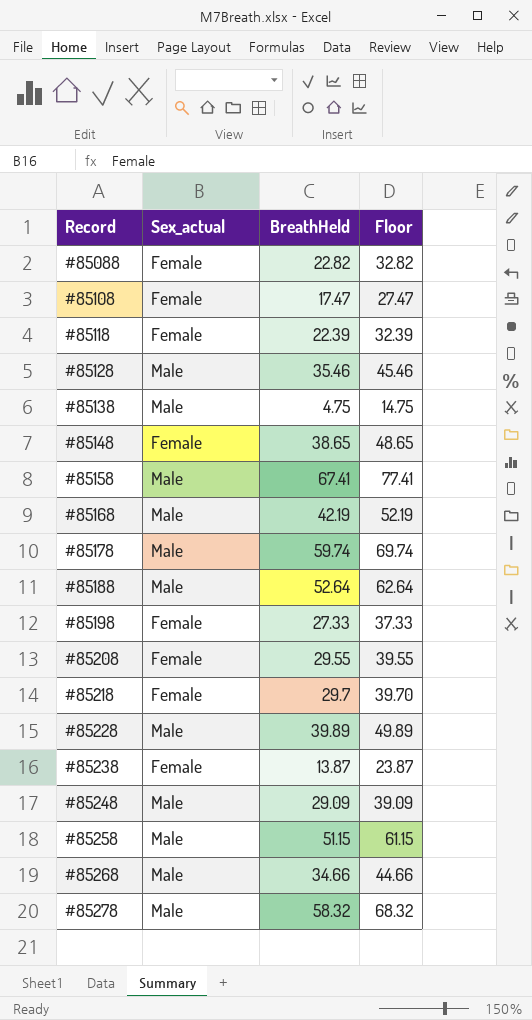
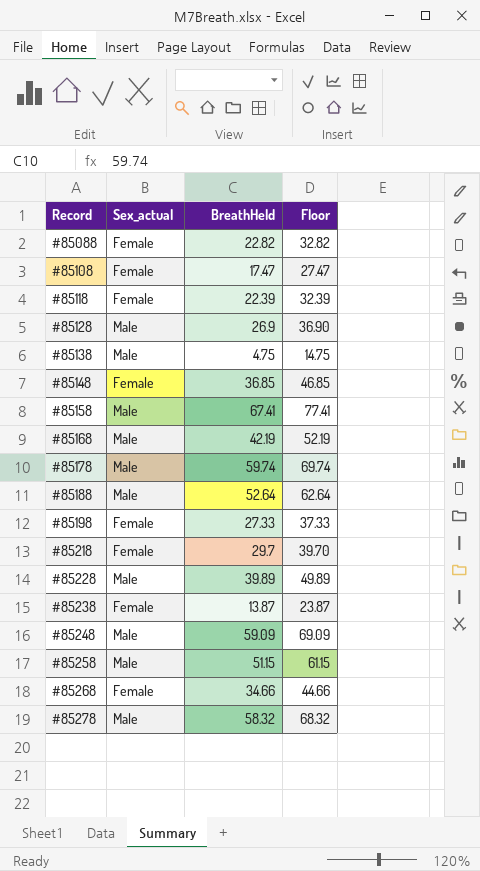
row #85208: Female | 29.55 | 39.55 -> none
#85128 | BreathHeld: 35.46 -> 26.9
#85128 | Floor: 45.46 -> 36.90
#85148 | BreathHeld: 38.65 -> 36.85
#85148 | Floor: 48.65 -> 46.85
#85248 | BreathHeld: 29.09 -> 59.09
#85248 | Floor: 39.09 -> 69.09
#85268 | Sex_actual: Male -> Female

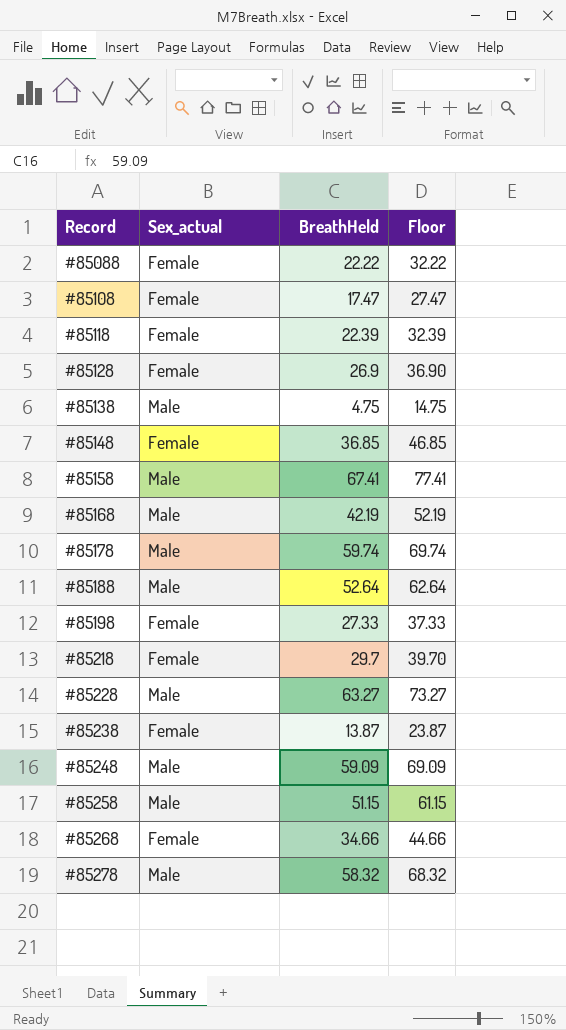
#85088 | BreathHeld: 22.82 -> 22.22
#85088 | Floor: 32.82 -> 32.22
#85128 | Sex_actual: Male -> Female
#85228 | BreathHeld: 39.89 -> 63.27
#85228 | Floor: 49.89 -> 73.27

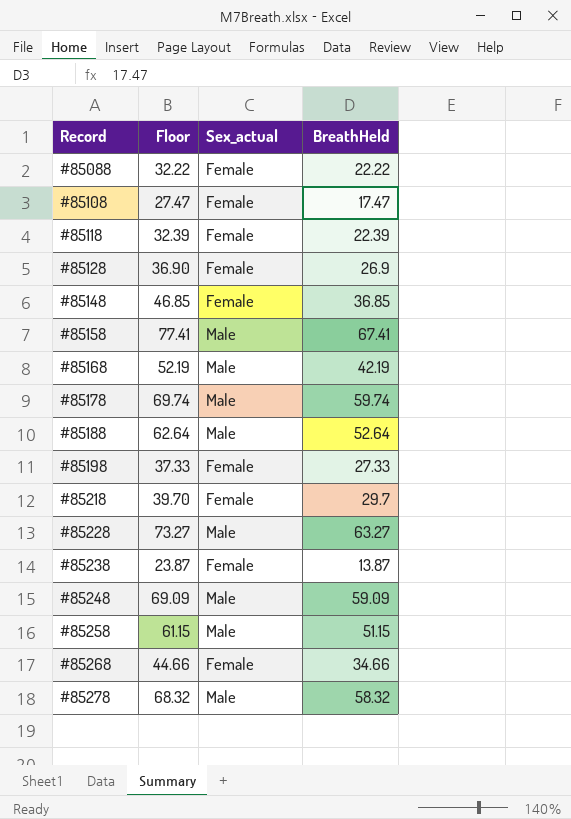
column Floor | position: 4 -> 2
row #85138: Male | 4.75 | 14.75 -> none

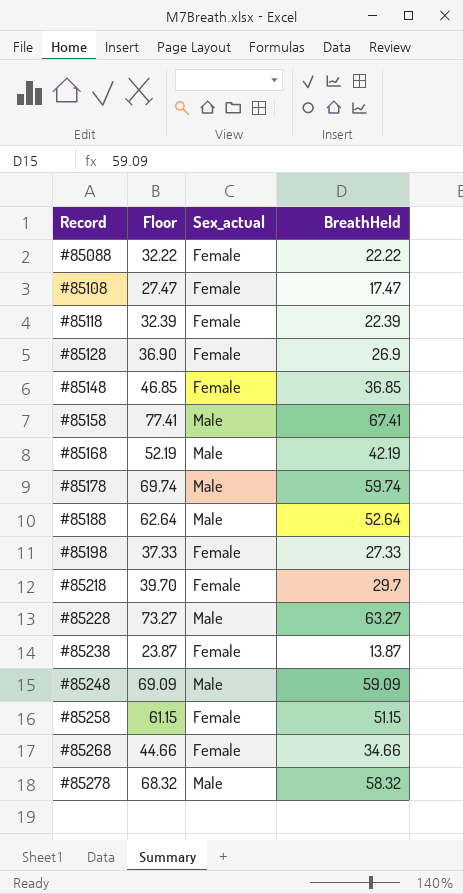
#85258 | Sex_actual: Male -> Female

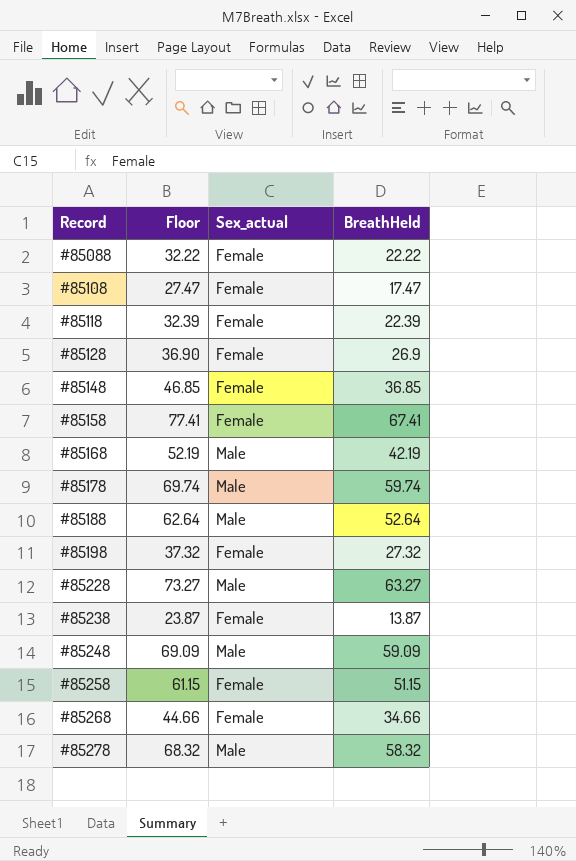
row #85218: 39.70 | Female | 29.7 -> none
#85158 | Sex_actual: Male -> Female
#85198 | Floor: 37.33 -> 37.32
#85198 | BreathHeld: 27.33 -> 27.32

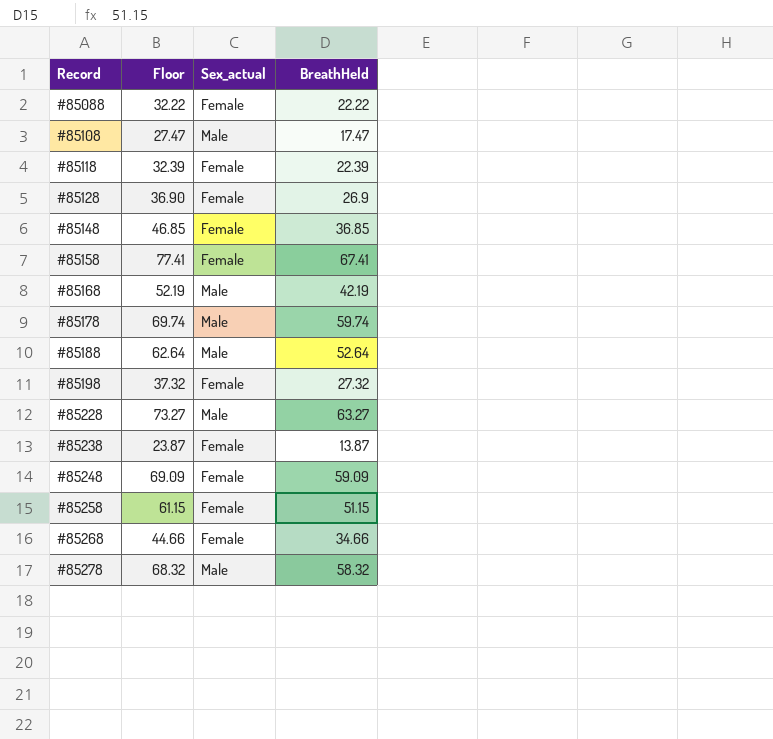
#85108 | Sex_actual: Female -> Male
#85248 | Sex_actual: Male -> Female

